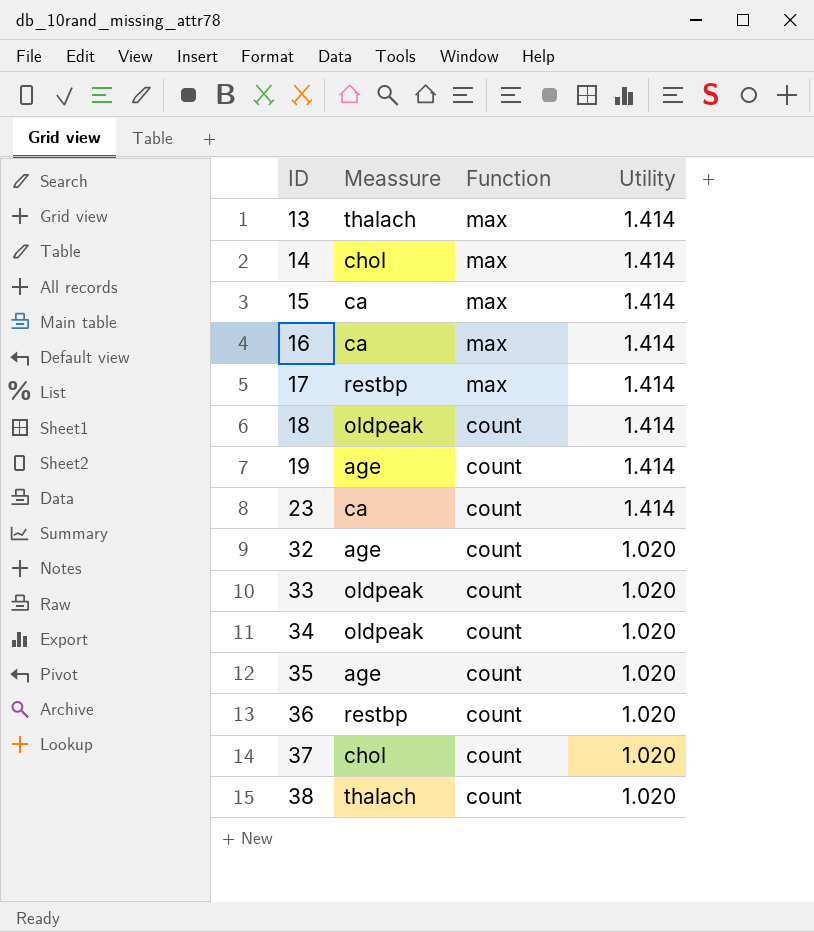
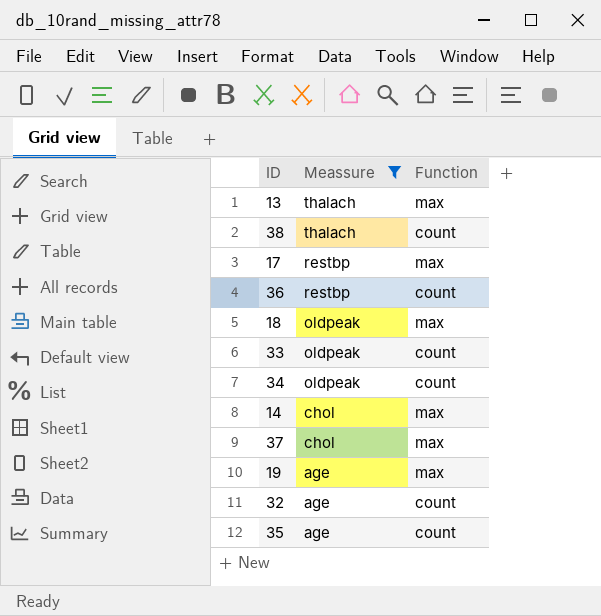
filter: none -> Meassure != ca
row order: ID ascending -> Meassure descending
column Utility | position: 4 -> none
18 | Function: count -> max
37 | Function: count -> max
19 | Function: count -> max

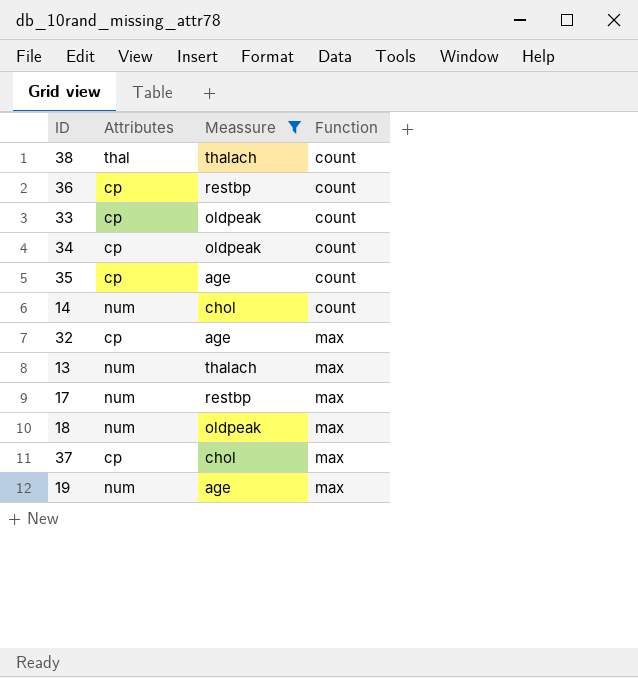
row order: Meassure descending -> Function ascending
column Attributes | position: none -> 2
14 | Function: max -> count
32 | Function: count -> max

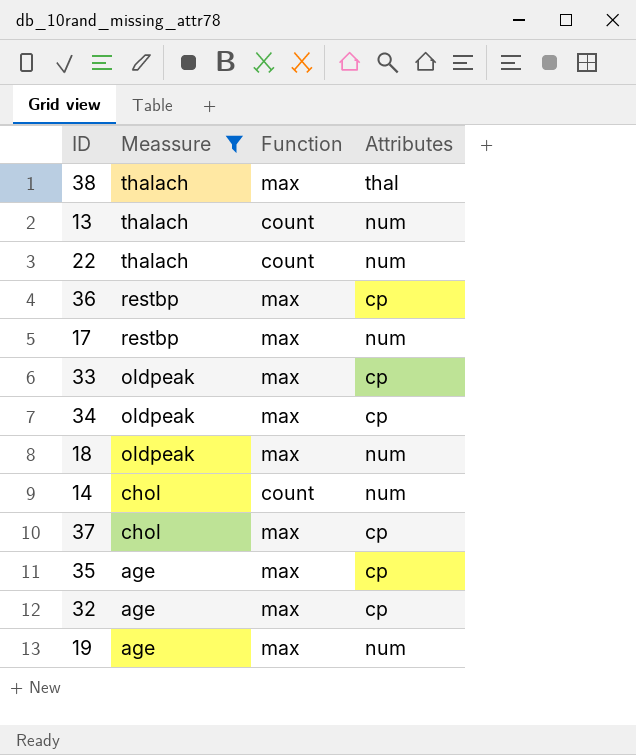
row order: Function ascending -> Meassure descending
column Attributes | position: 2 -> 4
38 | Function: count -> max
13 | Function: max -> count
row 22: none -> thalach | count | num
36 | Function: count -> max
33 | Function: count -> max
34 | Function: count -> max
35 | Function: count -> max

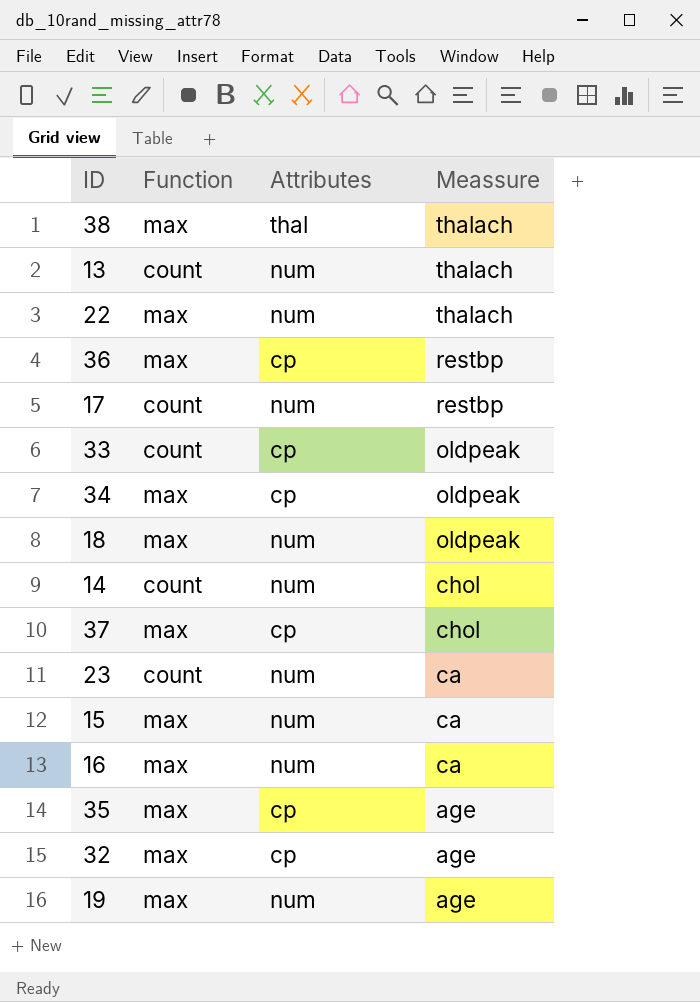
filter: Meassure != ca -> none
column Meassure | position: 2 -> 4
22 | Function: count -> max
17 | Function: max -> count
33 | Function: max -> count

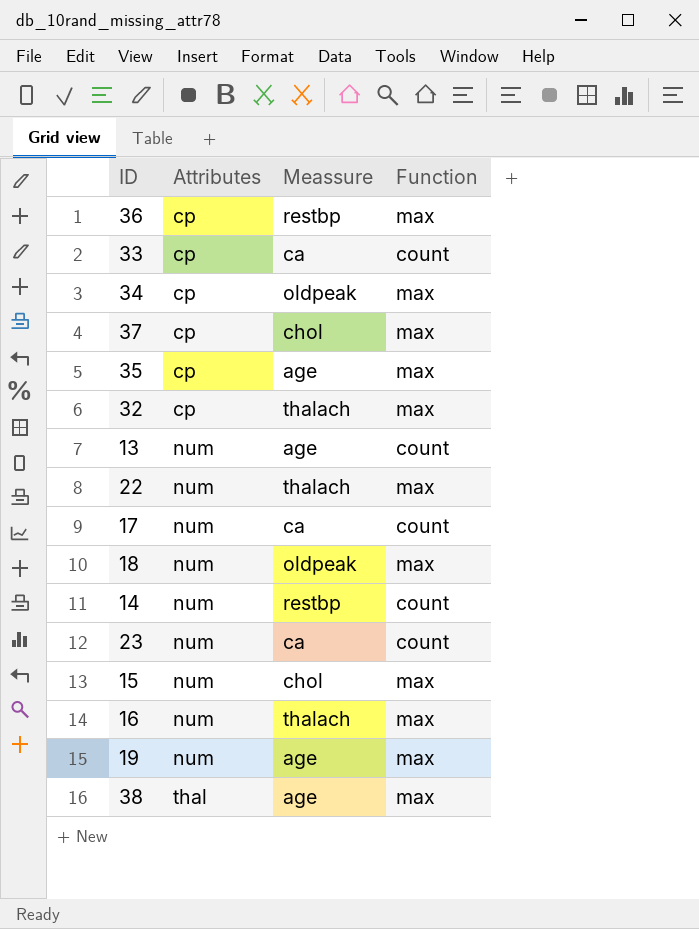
row order: Meassure descending -> Attributes ascending
column Function | position: 2 -> 4
33 | Meassure: oldpeak -> ca
32 | Meassure: age -> thalach
13 | Meassure: thalach -> age
17 | Meassure: restbp -> ca
14 | Meassure: chol -> restbp
15 | Meassure: ca -> chol
16 | Meassure: ca -> thalach
38 | Meassure: thalach -> age

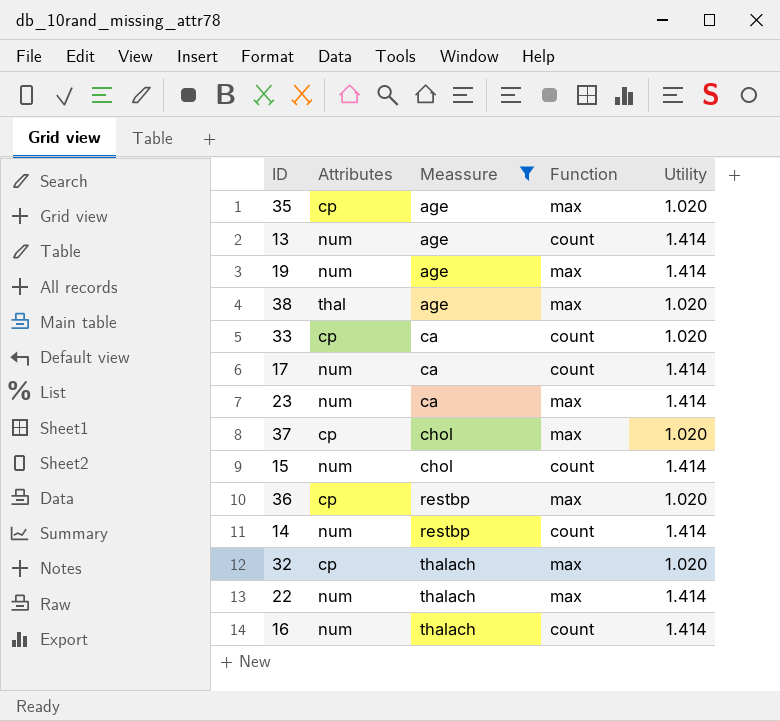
filter: none -> Meassure != oldpeak
row order: Attributes ascending -> Meassure ascending
column Utility | position: none -> 5
23 | Function: count -> max
15 | Function: max -> count
16 | Function: max -> count

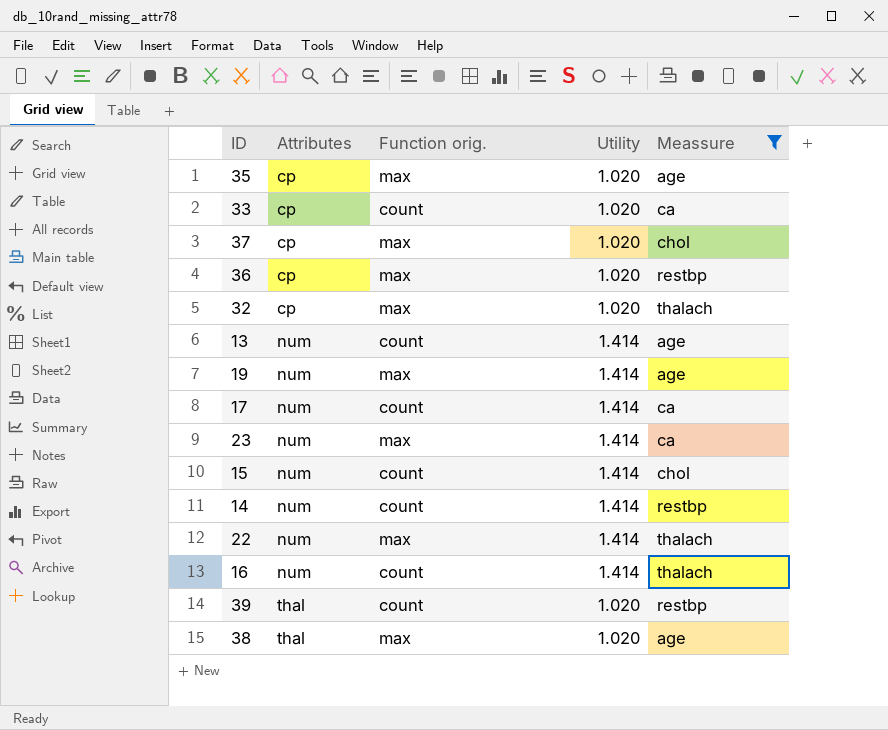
row order: Meassure ascending -> Attributes ascending
column name: Function -> Function orig.
column Meassure | position: 3 -> 5
row 39: none -> thal | count | 1.020 | restbp

